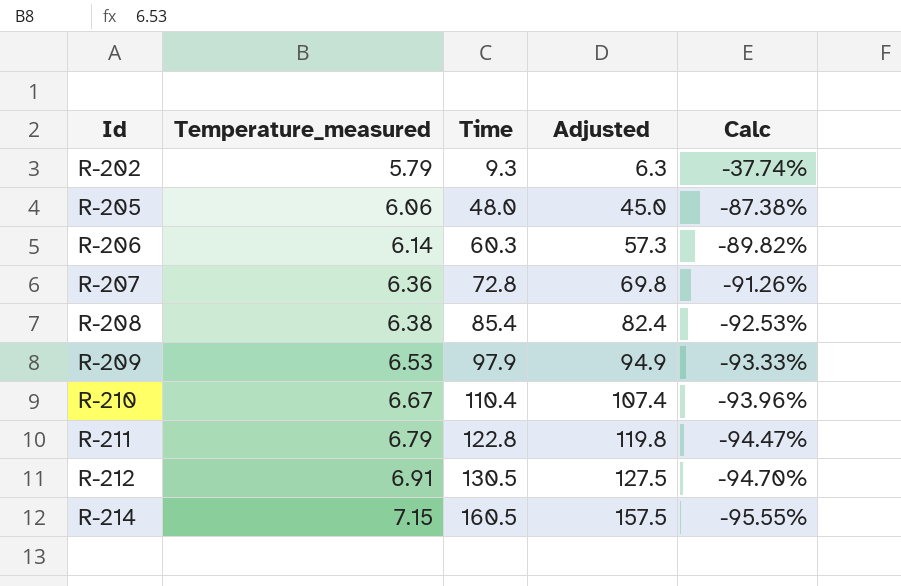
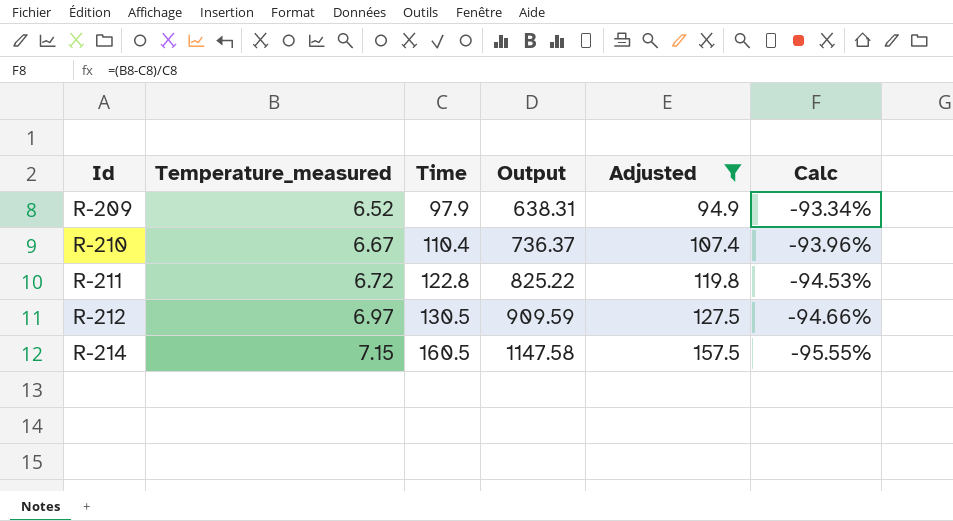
filter: none -> Adjusted >= 94.9
column Output | formula: none -> [Temperature_measured] * [Time]
R-209 | Temperature_measured: 6.53 -> 6.52
R-209 | Calc: -93.33% -> -93.34%
R-211 | Temperature_measured: 6.79 -> 6.72
R-211 | Calc: -94.47% -> -94.53%
R-212 | Temperature_measured: 6.91 -> 6.97
R-212 | Calc: -94.70% -> -94.66%

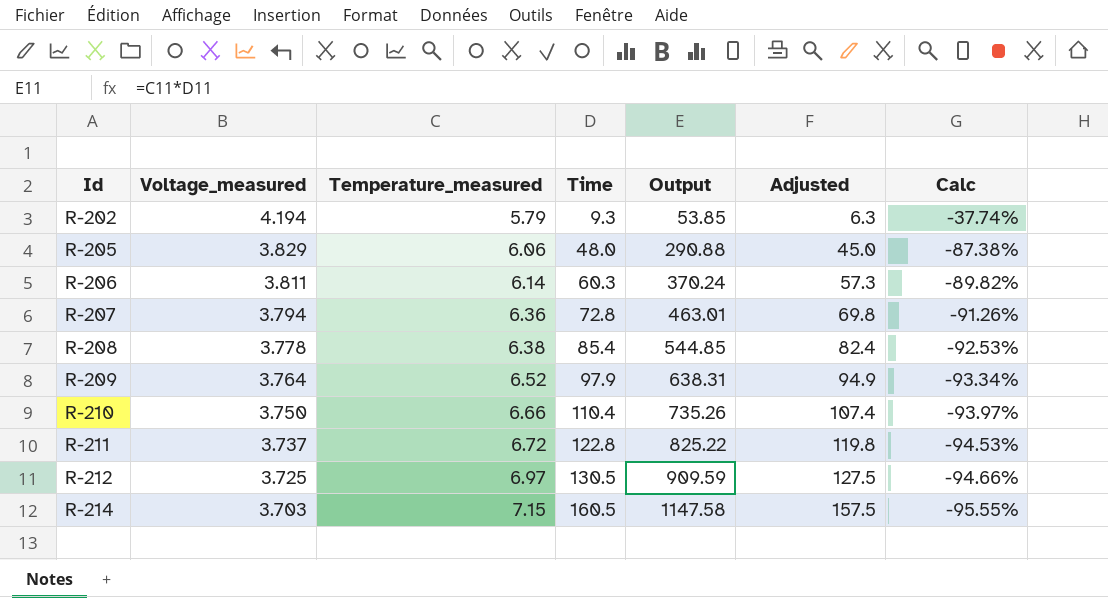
filter: Adjusted >= 94.9 -> none
column Voltage_measured | position: none -> 2
R-210 | Temperature_measured: 6.67 -> 6.66
R-210 | Output: 736.37 -> 735.26
R-210 | Calc: -93.96% -> -93.97%

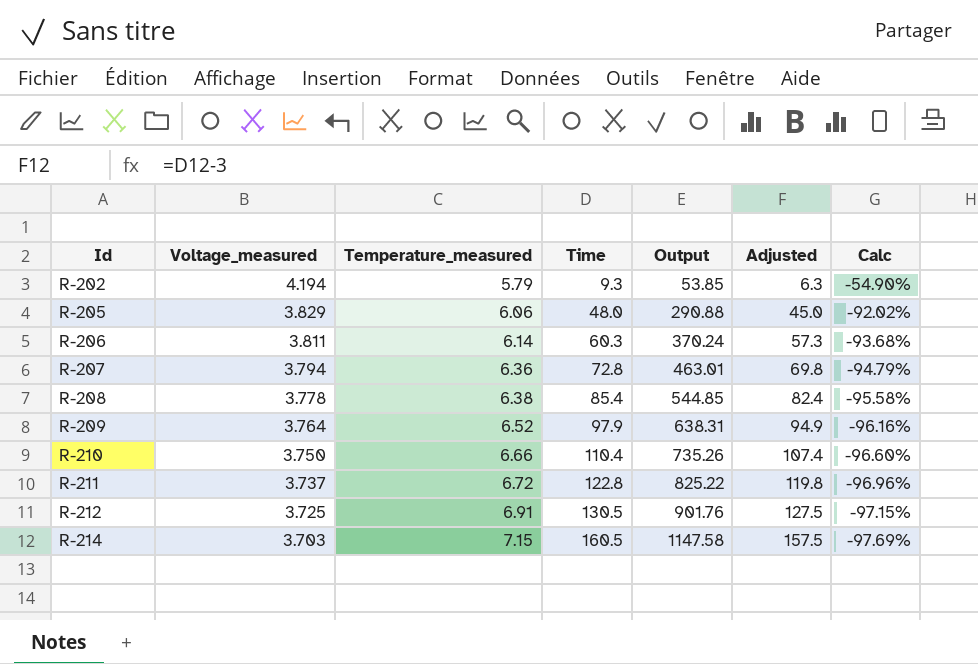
column Calc | formula: ([Temperature_measured] - [Time]) / [Time] -> ([Voltage_measured] - [Time]) / [Time]
R-212 | Temperature_measured: 6.97 -> 6.91
R-212 | Output: 909.59 -> 901.76

